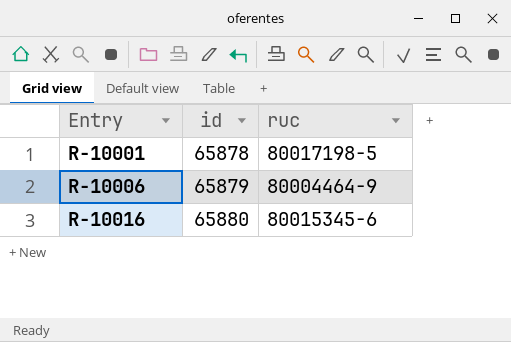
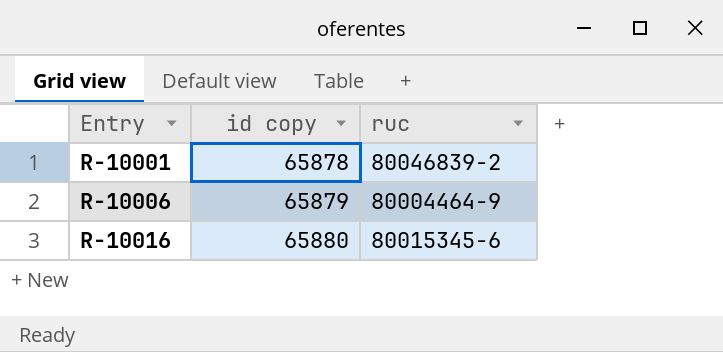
column name: id -> id copy
R-10001 | ruc: 80017198-5 -> 80046839-2

